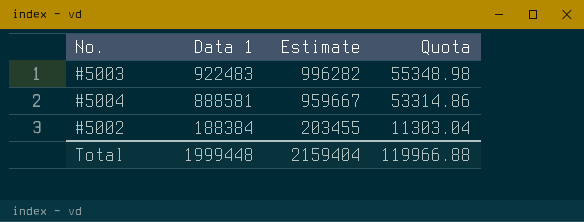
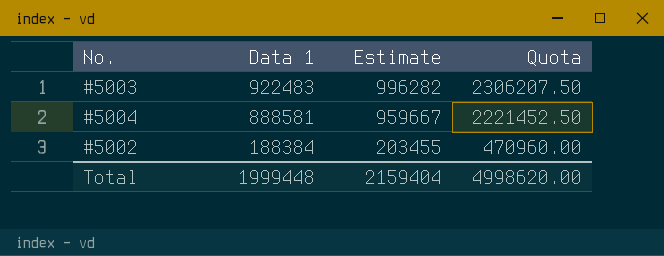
column Quota | formula: [Data 1] * 0.06 -> [Data 1] * 2.5
Total | Quota: 119966.88 -> 4998620.00

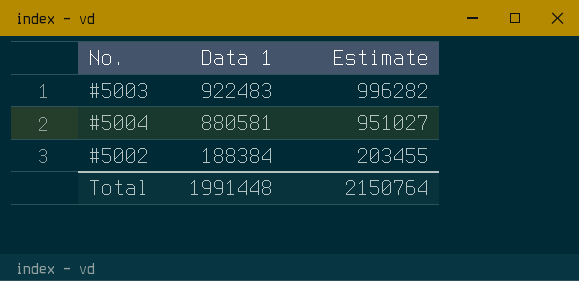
column Quota | formula: [Data 1] * 2.5 -> none
#5004 | Data 1: 888581 -> 880581
#5004 | Estimate: 959667 -> 951027
Total | Data 1: 1999448 -> 1991448
Total | Estimate: 2159404 -> 2150764

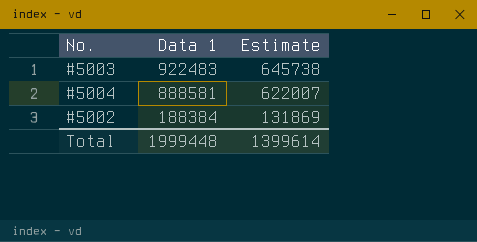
column Estimate | formula: [Data 1] * 1.08 -> [Data 1] * 0.7
#5004 | Data 1: 880581 -> 888581
Total | Data 1: 1991448 -> 1999448
Total | Estimate: 2150764 -> 1399614

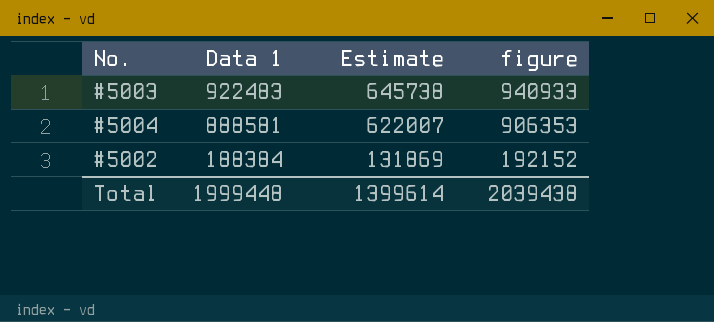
column figure | formula: none -> [Data 1] * 1.02

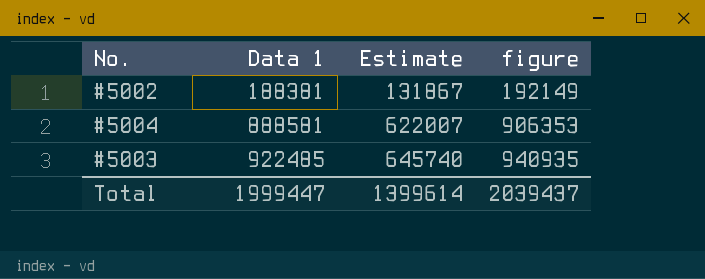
row order: Data 1 descending -> Data 1 ascending
#5002 | Data 1: 188384 -> 188381
#5002 | Estimate: 131869 -> 131867
#5002 | figure: 192152 -> 192149
#5003 | Data 1: 922483 -> 922485
#5003 | Estimate: 645738 -> 645740
#5003 | figure: 940933 -> 940935
Total | Data 1: 1999448 -> 1999447
Total | figure: 2039438 -> 2039437

